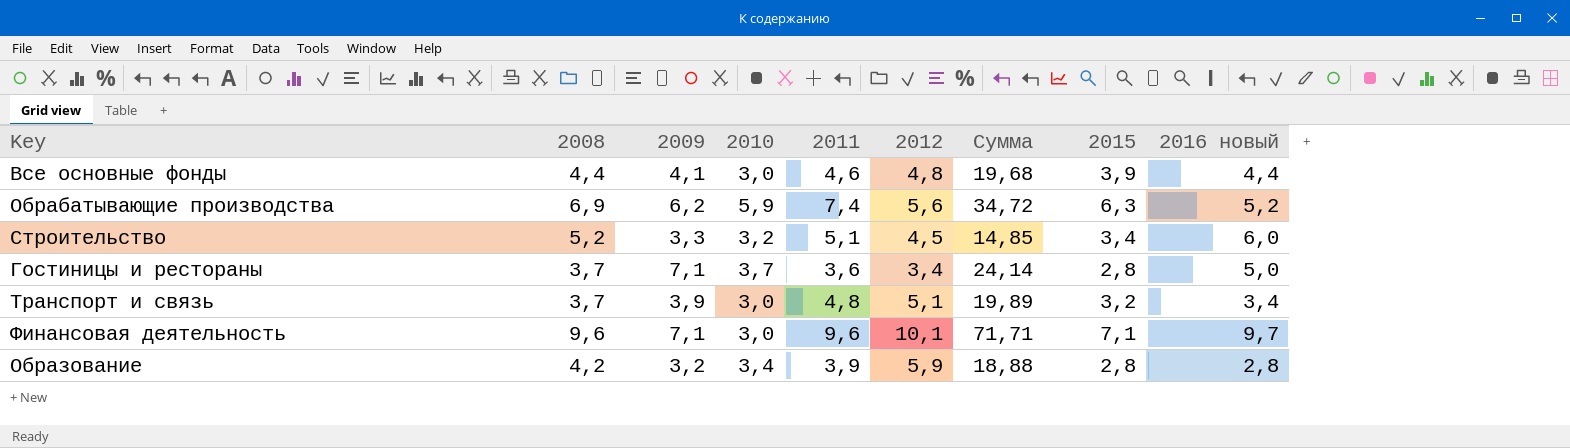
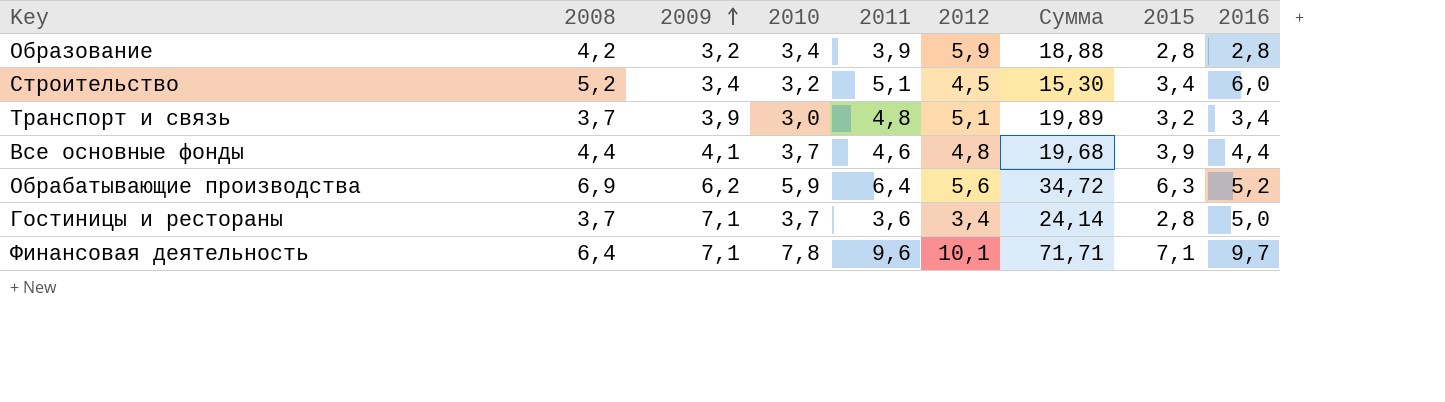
row order: none -> 2009 ascending
column name: 2016 новый -> 2016
Строительство | 2009: 3,3 -> 3,4
Строительство | Сумма: 14,85 -> 15,30
Все основные фонды | 2010: 3,0 -> 3,7
Обрабатывающие производства | 2011: 7,4 -> 6,4
Финансовая деятельность | 2008: 9,6 -> 6,4
Финансовая деятельность | 2010: 3,0 -> 7,8

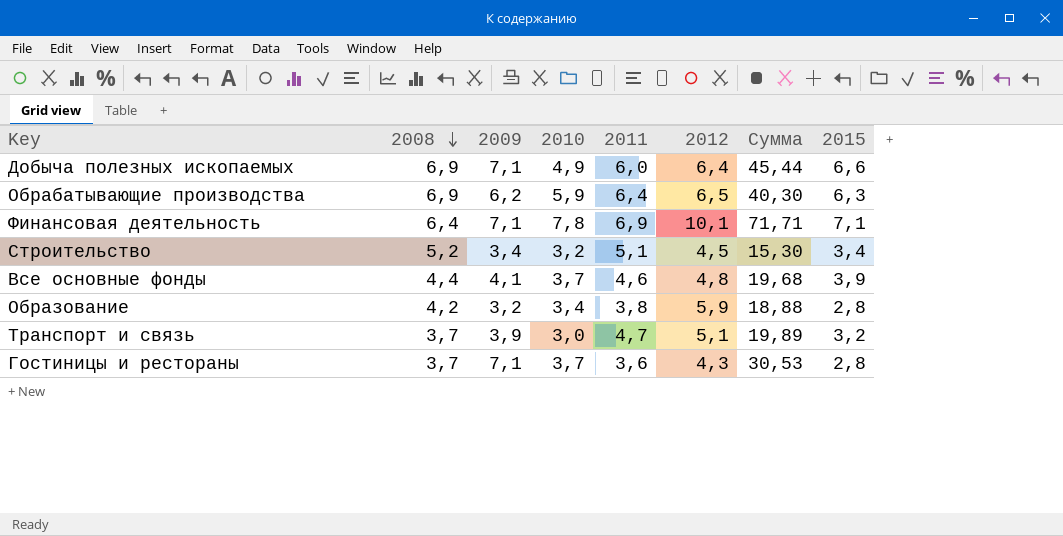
row order: 2009 ascending -> 2008 descending
column 2016 | position: 9 -> none
row Добыча полезных ископаемых: none -> 6,9 | 7,1 | 4,9 | 6,0 | 6,4 | 45,44 | 6,6
Обрабатывающие производства | 2012: 5,6 -> 6,5
Обрабатывающие производства | Сумма: 34,72 -> 40,30
Финансовая деятельность | 2011: 9,6 -> 6,9
Образование | 2011: 3,9 -> 3,8
Транспорт и связь | 2011: 4,8 -> 4,7
Гостиницы и рестораны | 2012: 3,4 -> 4,3
Гостиницы и рестораны | Сумма: 24,14 -> 30,53

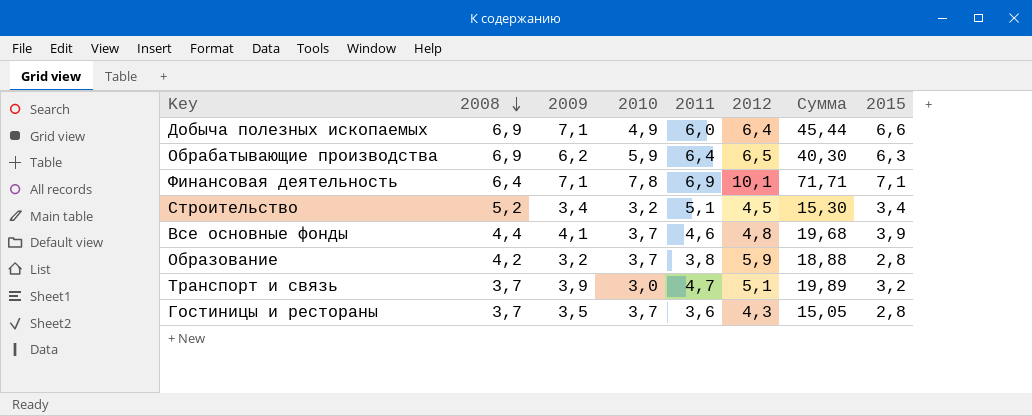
Образование | 2010: 3,4 -> 3,7
Гостиницы и рестораны | 2009: 7,1 -> 3,5
Гостиницы и рестораны | Сумма: 30,53 -> 15,05

